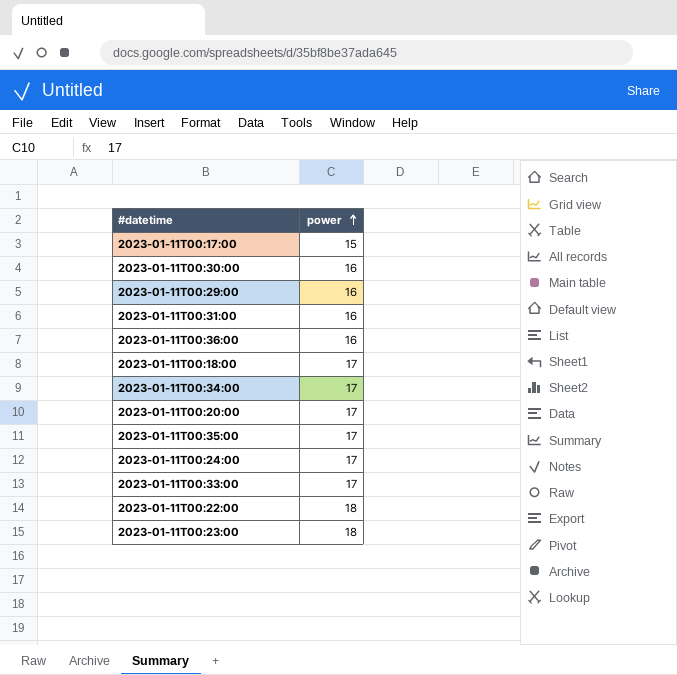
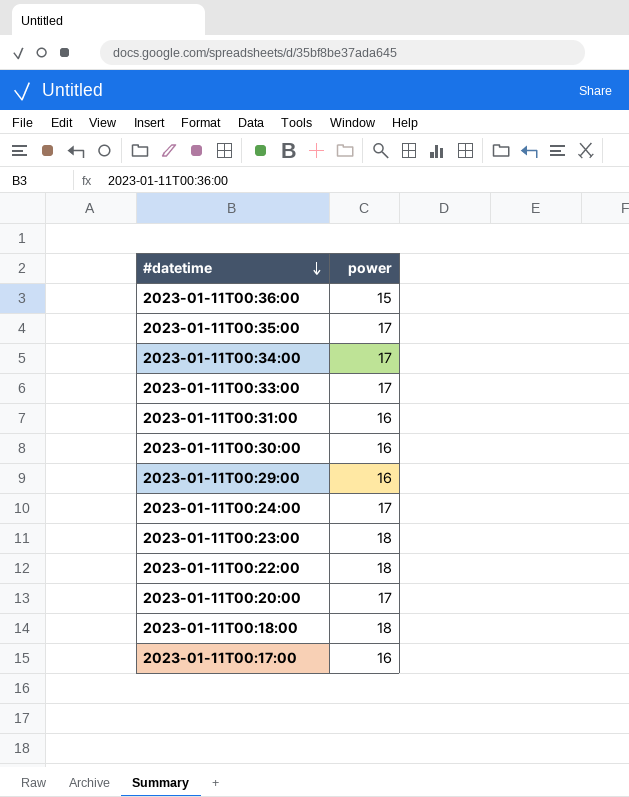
row order: power ascending -> #datetime descending
2023-01-11T00:36:00 | power: 16 -> 15
2023-01-11T00:18:00 | power: 17 -> 18
2023-01-11T00:17:00 | power: 15 -> 16

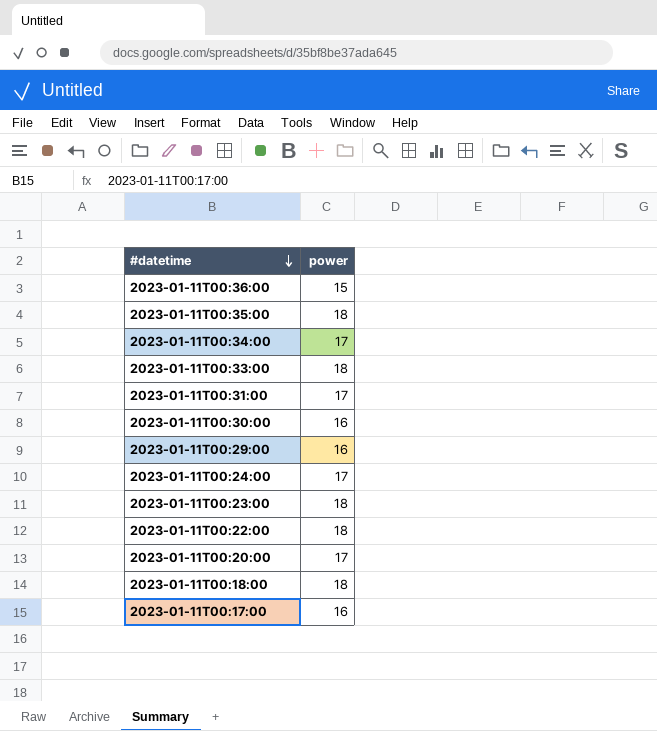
2023-01-11T00:35:00 | power: 17 -> 18
2023-01-11T00:33:00 | power: 17 -> 18
2023-01-11T00:31:00 | power: 16 -> 17

